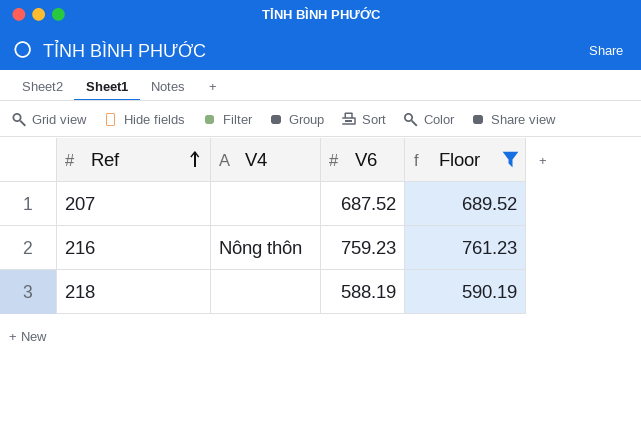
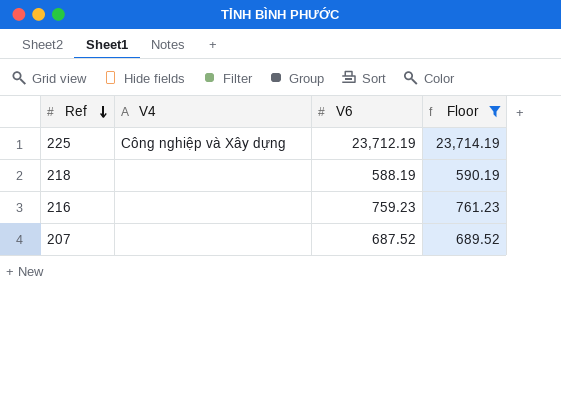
row order: Ref ascending -> Ref descending
row 225: none -> Công nghiệp và Xây dựng | 23,712.19 | 23,714.19
216 | V4: Nông thôn -> none

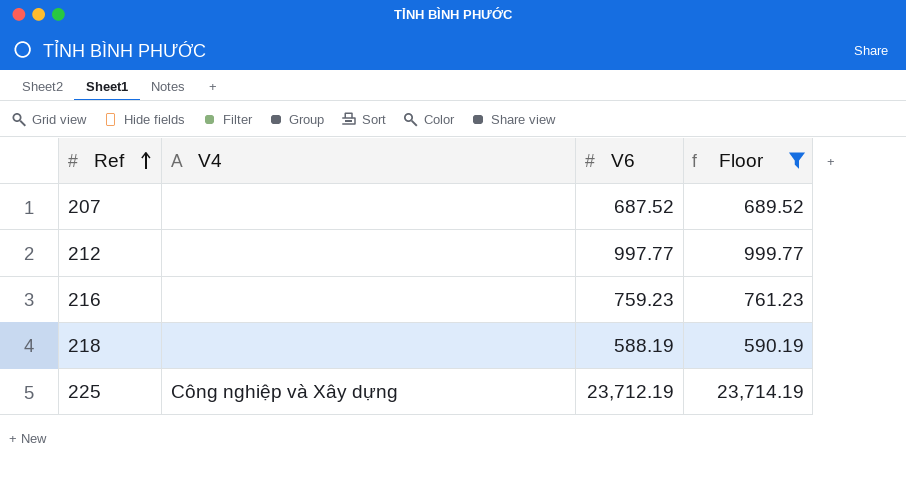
row order: Ref descending -> Ref ascending
row 212: none -> none | 997.77 | 999.77

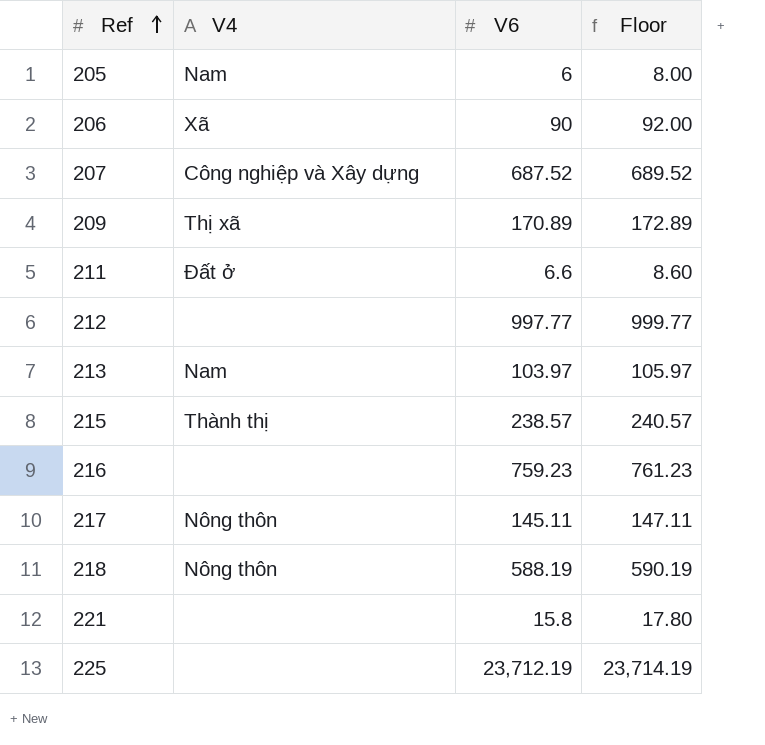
filter: Floor >= 590.19 -> none
207 | V4: none -> Công nghiệp và Xây dựng
218 | V4: none -> Nông thôn
225 | V4: Công nghiệp và Xây dựng -> none

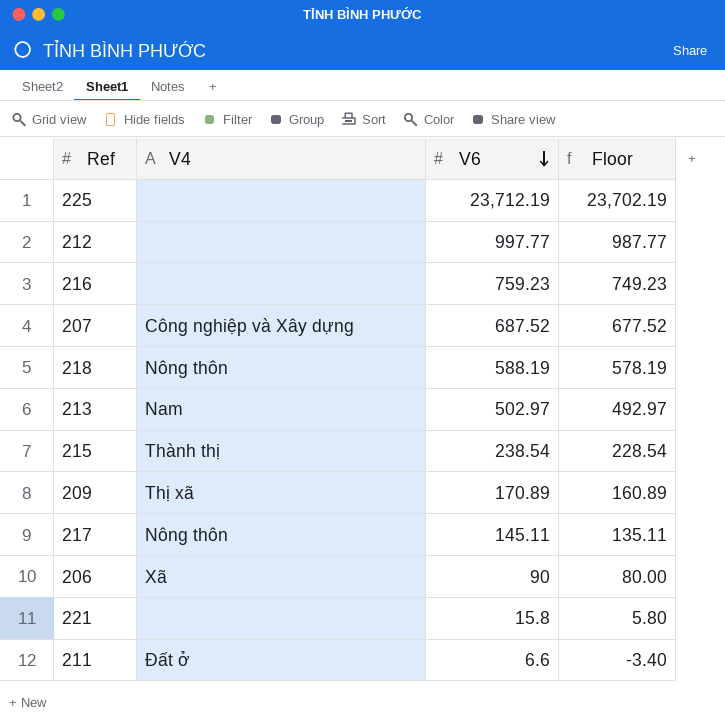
row order: Ref ascending -> V6 descending
column Floor | formula: [V6] + 2 -> [V6] - 10
row 205: Nam | 6 | 8.00 -> none
213 | V6: 103.97 -> 502.97
215 | V6: 238.57 -> 238.54

